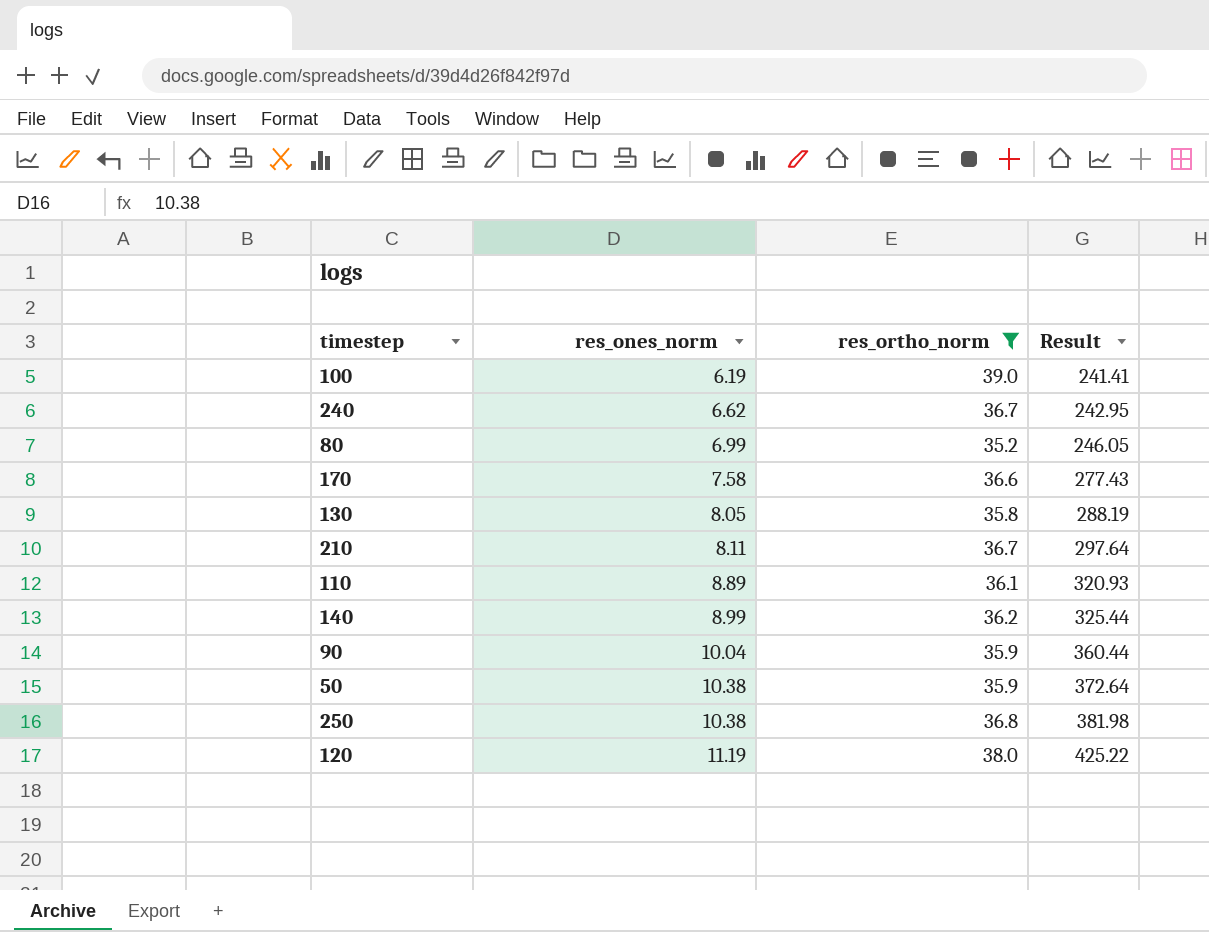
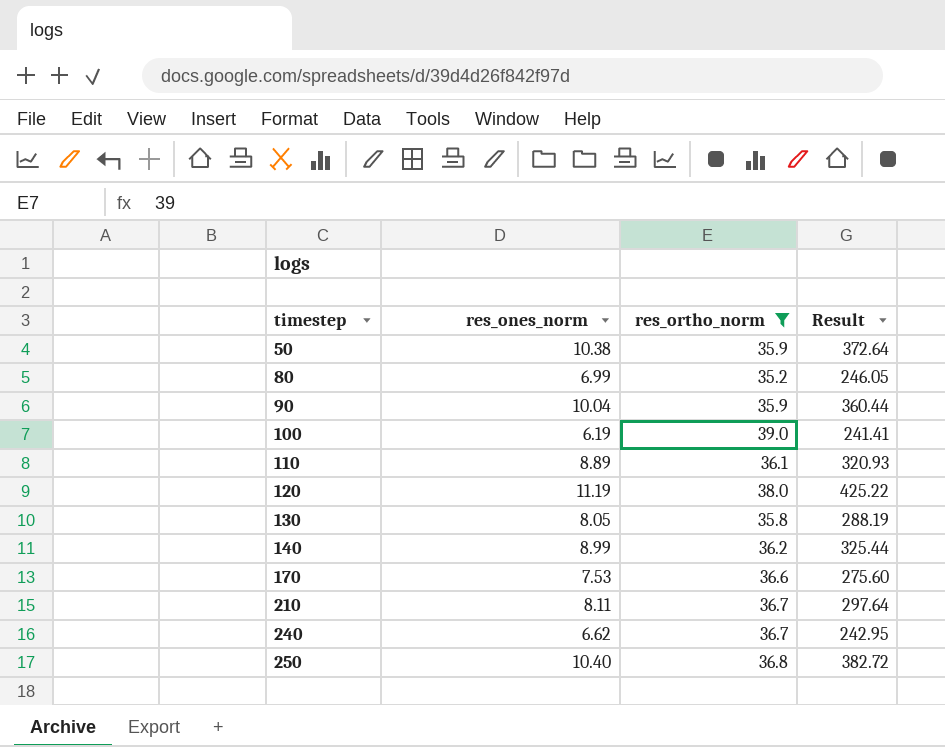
row order: res_ones_norm ascending -> timestep ascending
170 | res_ones_norm: 7.58 -> 7.53
170 | Result: 277.43 -> 275.60
250 | res_ones_norm: 10.38 -> 10.40
250 | Result: 381.98 -> 382.72

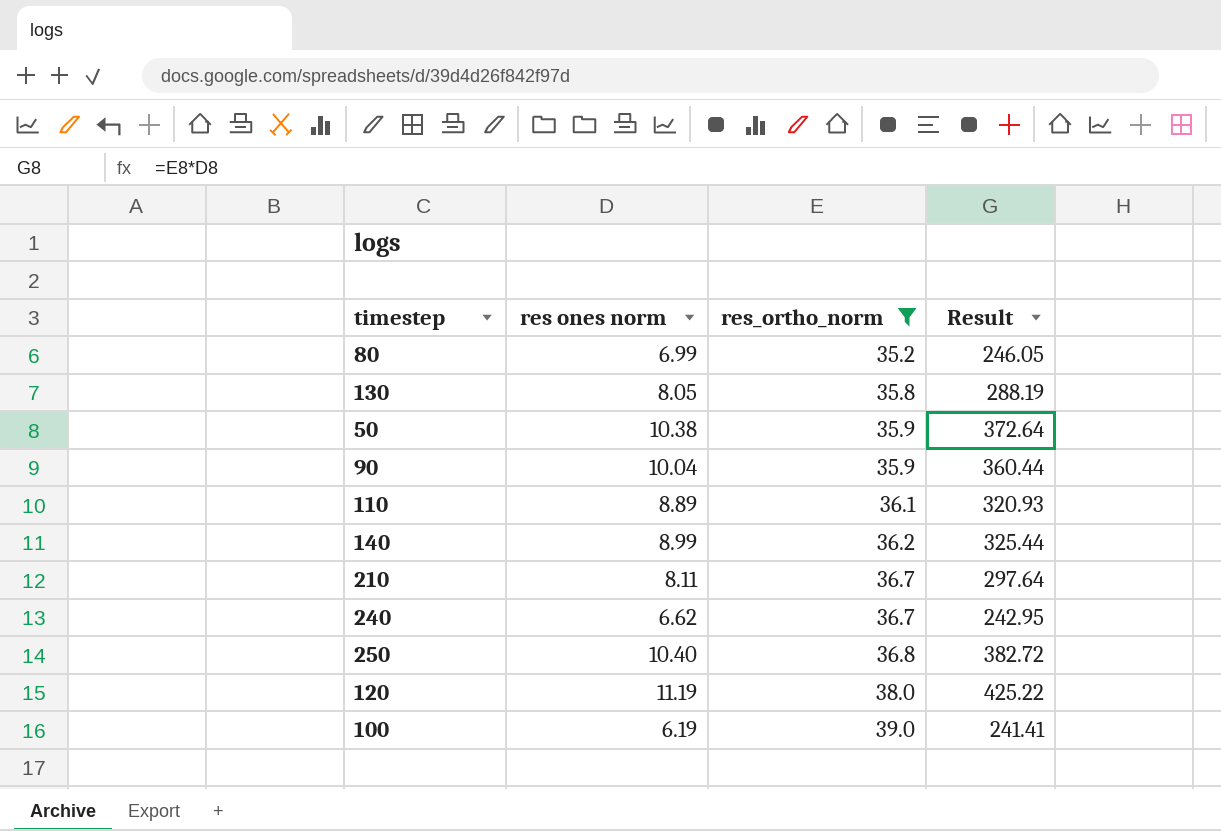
row order: timestep ascending -> res_ortho_norm ascending
column name: res_ones_norm -> res ones norm
row 170: 7.53 | 36.6 | 275.60 -> none

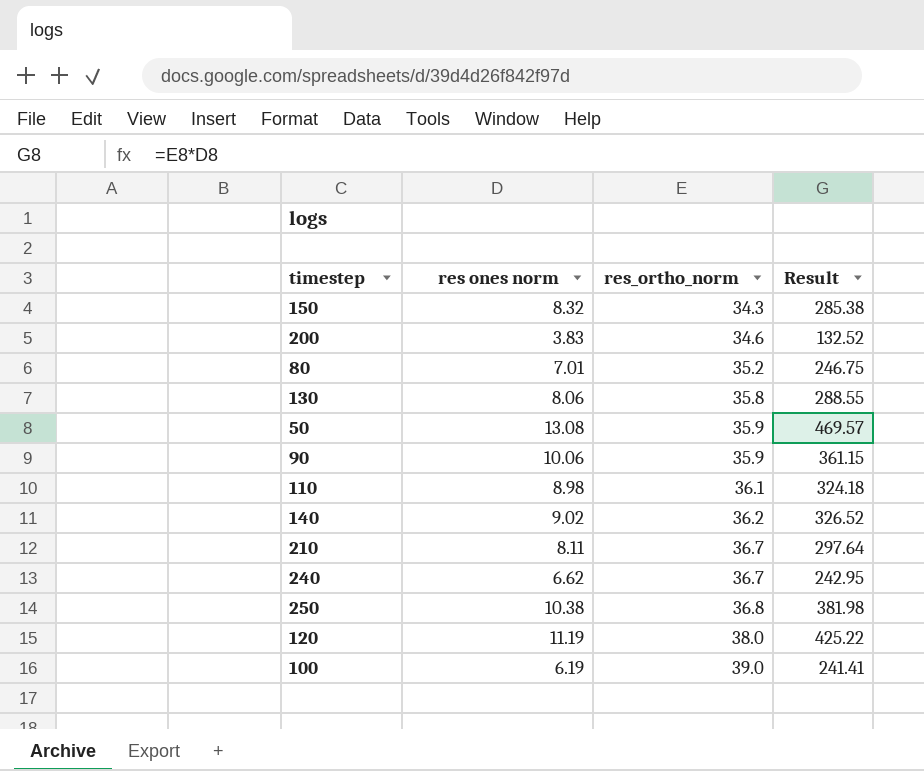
filter: res_ortho_norm >= 35.2 -> none
80 | res ones norm: 6.99 -> 7.01
80 | Result: 246.05 -> 246.75
130 | res ones norm: 8.05 -> 8.06
130 | Result: 288.19 -> 288.55
50 | res ones norm: 10.38 -> 13.08
50 | Result: 372.64 -> 469.57
90 | res ones norm: 10.04 -> 10.06
90 | Result: 360.44 -> 361.15
110 | res ones norm: 8.89 -> 8.98
110 | Result: 320.93 -> 324.18
140 | res ones norm: 8.99 -> 9.02
140 | Result: 325.44 -> 326.52
250 | res ones norm: 10.40 -> 10.38
250 | Result: 382.72 -> 381.98

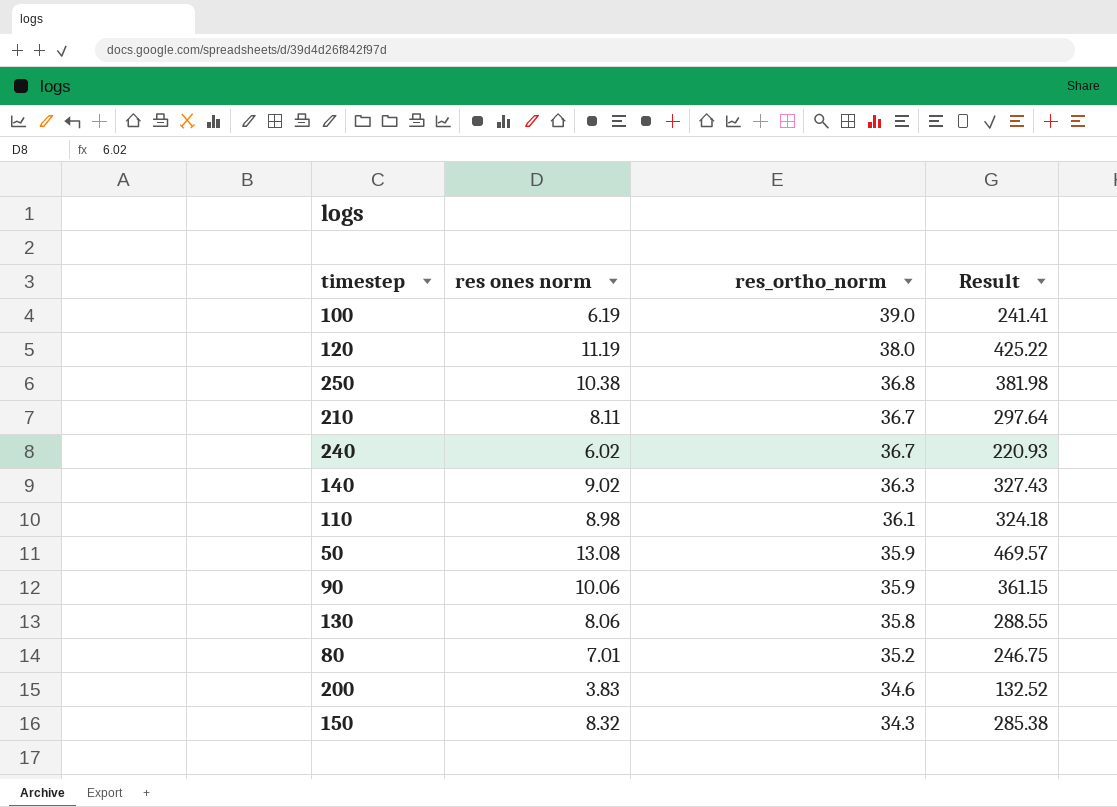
row order: res_ortho_norm ascending -> res_ortho_norm descending
240 | res ones norm: 6.62 -> 6.02
240 | Result: 242.95 -> 220.93
140 | res_ortho_norm: 36.2 -> 36.3
140 | Result: 326.52 -> 327.43

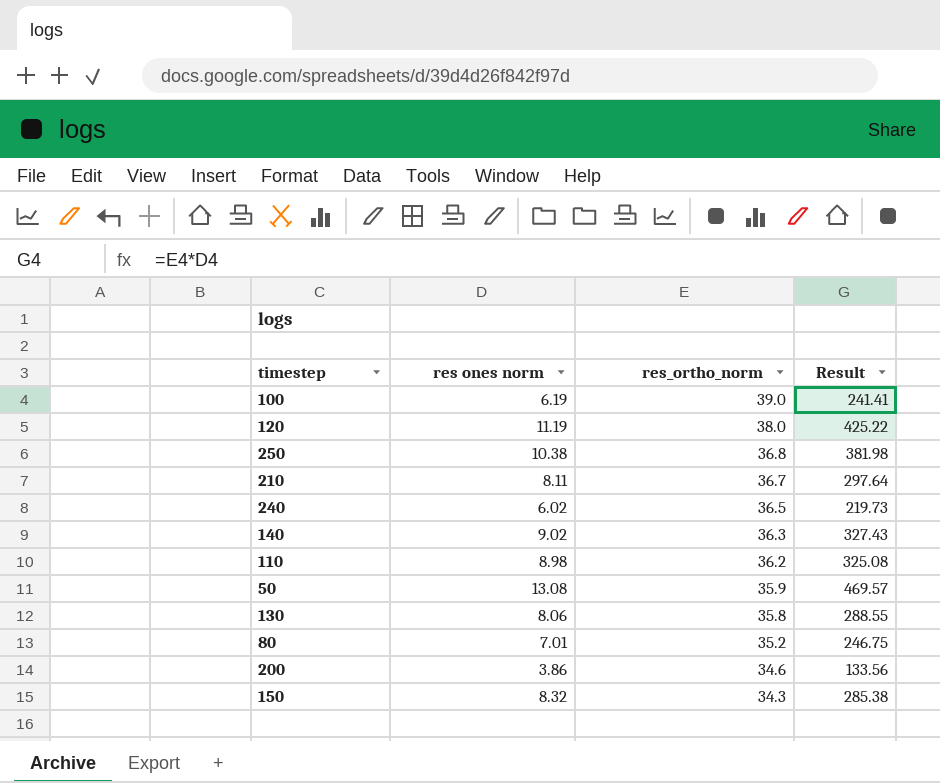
row 90: 10.06 | 35.9 | 361.15 -> none
240 | res_ortho_norm: 36.7 -> 36.5
240 | Result: 220.93 -> 219.73
110 | res_ortho_norm: 36.1 -> 36.2
110 | Result: 324.18 -> 325.08
200 | res ones norm: 3.83 -> 3.86
200 | Result: 132.52 -> 133.56

